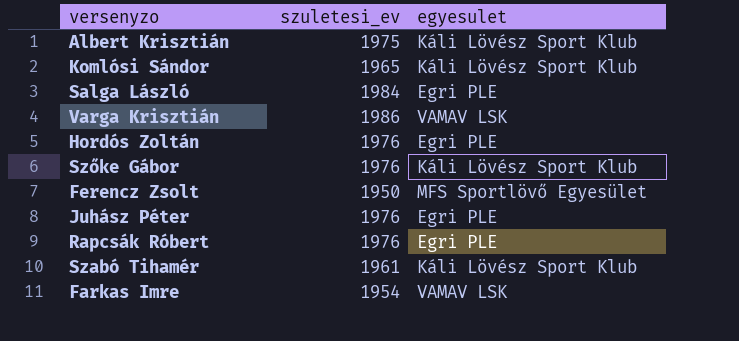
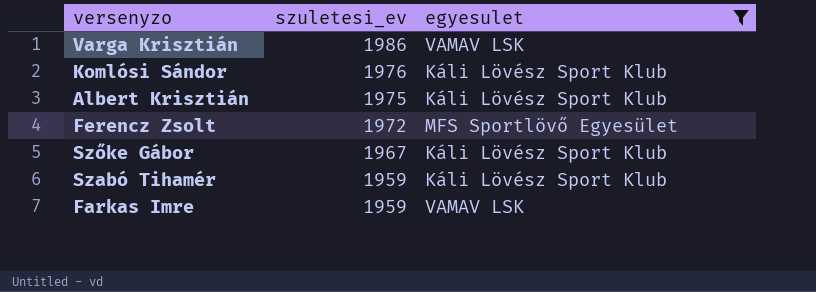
filter: none -> egyesulet != Egri PLE
row order: none -> szuletesi_ev descending
Komlósi Sándor | szuletesi_ev: 1965 -> 1976
Ferencz Zsolt | szuletesi_ev: 1950 -> 1972
Szőke Gábor | szuletesi_ev: 1976 -> 1967
Szabó Tihamér | szuletesi_ev: 1961 -> 1959
Farkas Imre | szuletesi_ev: 1954 -> 1959

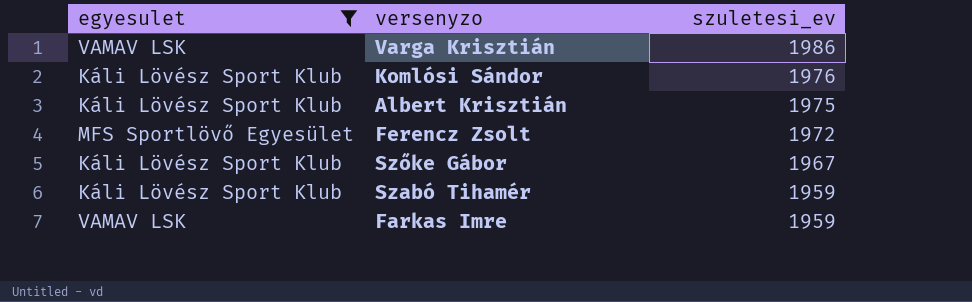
column egyesulet | position: 3 -> 1

